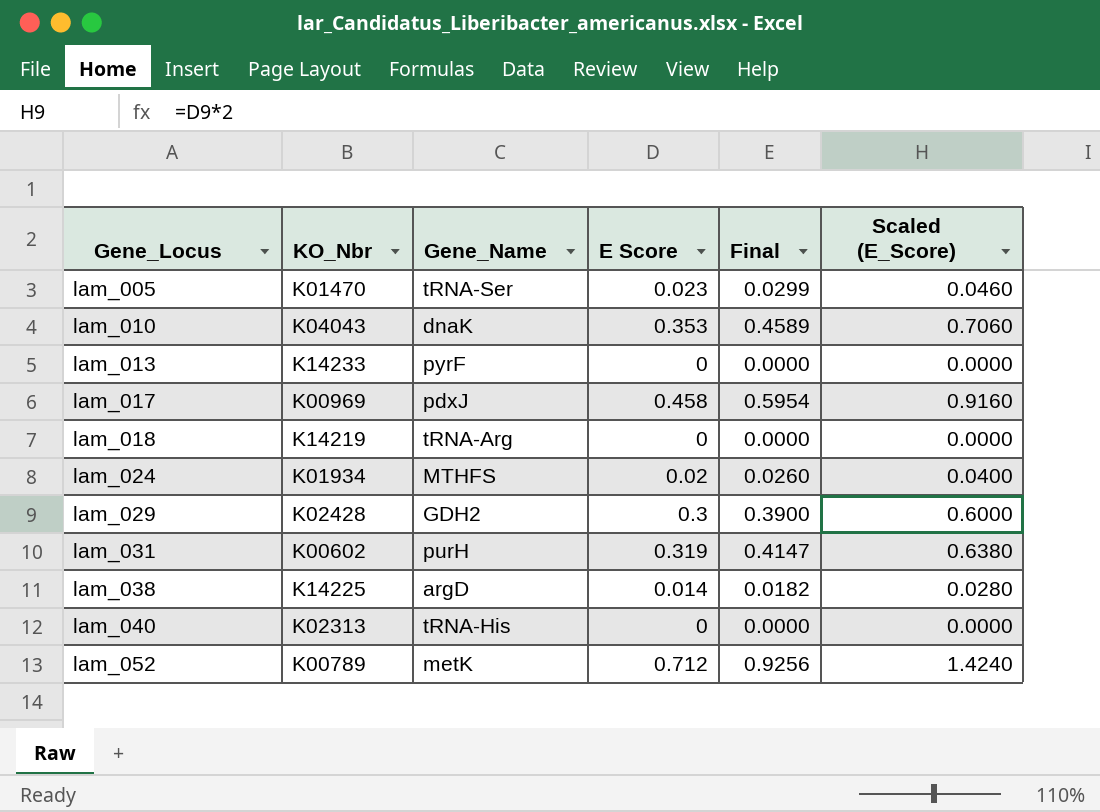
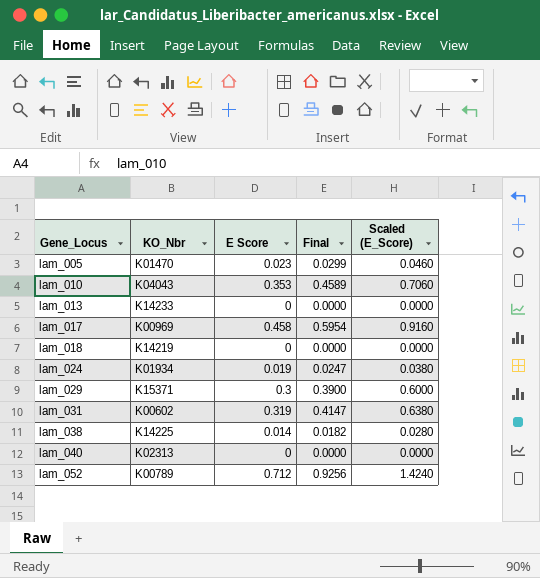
column Gene_Name | position: 3 -> none
lam_024 | E Score: 0.02 -> 0.019
lam_024 | Final: 0.0260 -> 0.0247
lam_024 | Scaled (E_Score): 0.0400 -> 0.0380
lam_029 | KO_Nbr: K02428 -> K15371

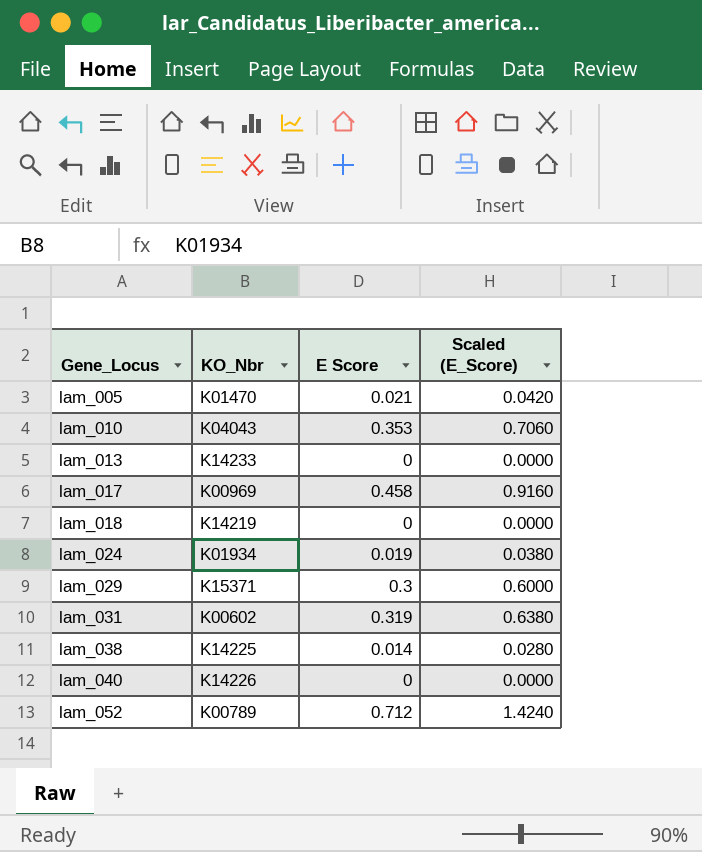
column Final | formula: [E Score] * 1.3 -> none
lam_005 | E Score: 0.023 -> 0.021
lam_005 | Scaled (E_Score): 0.0460 -> 0.0420
lam_040 | KO_Nbr: K02313 -> K14226

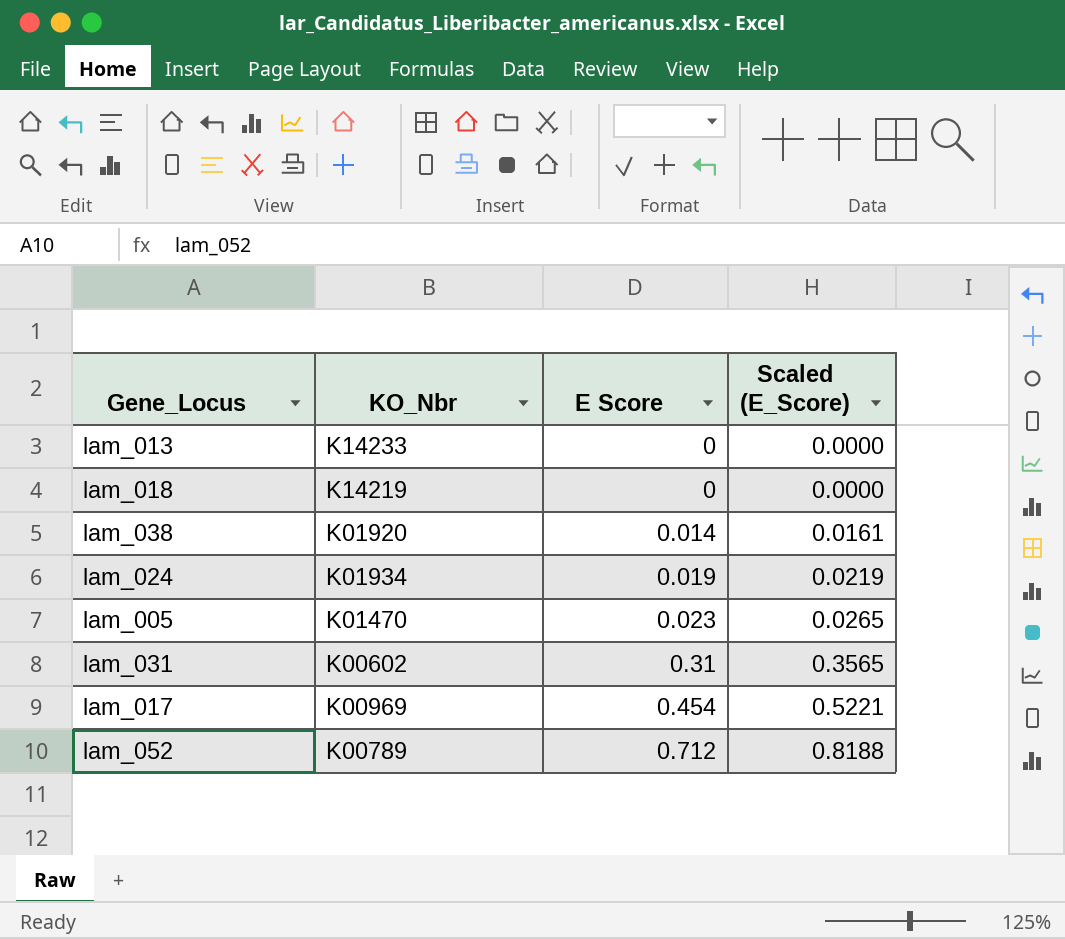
row order: Gene_Locus ascending -> E Score ascending
column Scaled (E_Score) | formula: [E Score] * 2 -> [E Score] * 1.15
row lam_010: K04043 | 0.353 | 0.7060 -> none
row lam_029: K15371 | 0.3 | 0.6000 -> none
row lam_040: K14226 | 0 | 0.0000 -> none
lam_038 | KO_Nbr: K14225 -> K01920
lam_005 | E Score: 0.021 -> 0.023
lam_031 | E Score: 0.319 -> 0.31
lam_017 | E Score: 0.458 -> 0.454

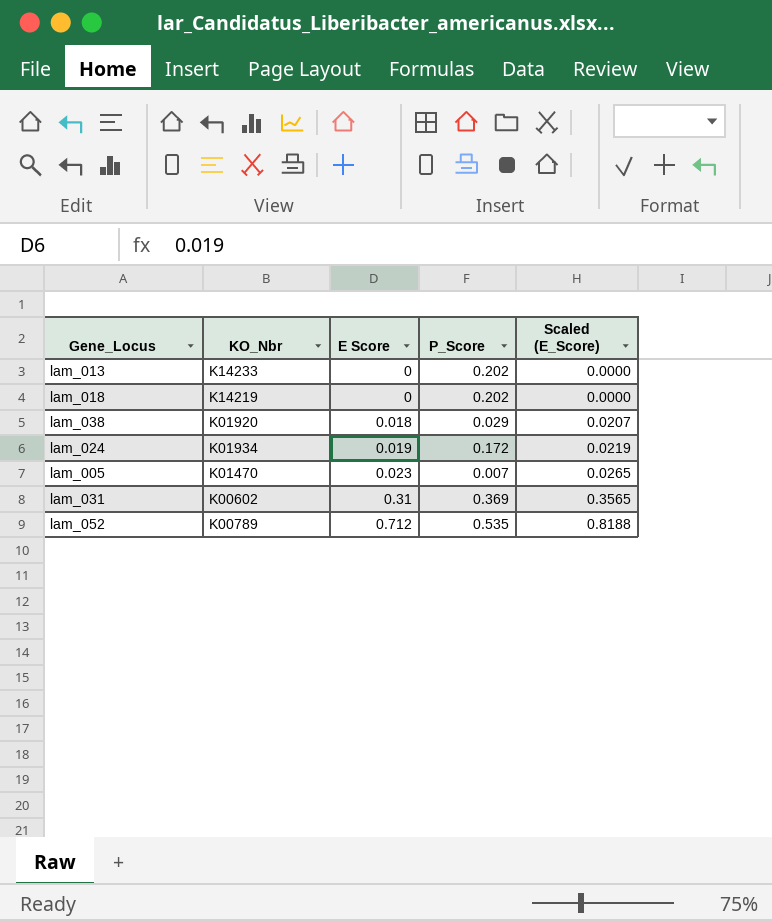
column P_Score | position: none -> 4
row lam_017: K00969 | 0.454 | 0.5221 -> none
lam_038 | E Score: 0.014 -> 0.018
lam_038 | Scaled (E_Score): 0.0161 -> 0.0207

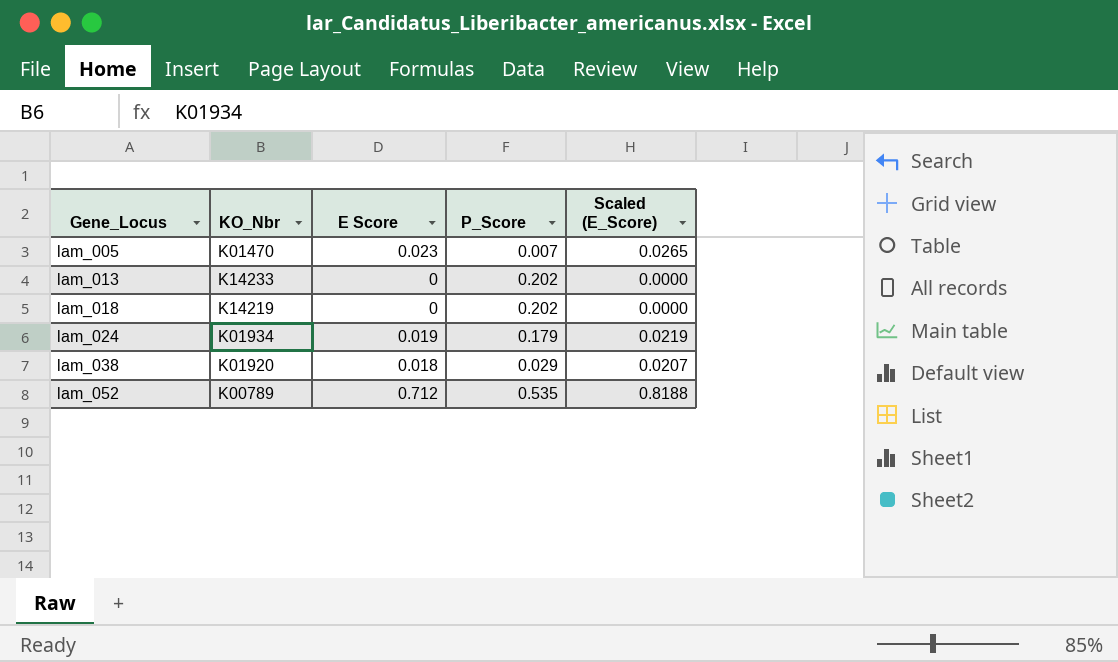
row order: E Score ascending -> Gene_Locus ascending
row lam_031: K00602 | 0.31 | 0.369 | 0.3565 -> none
lam_024 | P_Score: 0.172 -> 0.179

